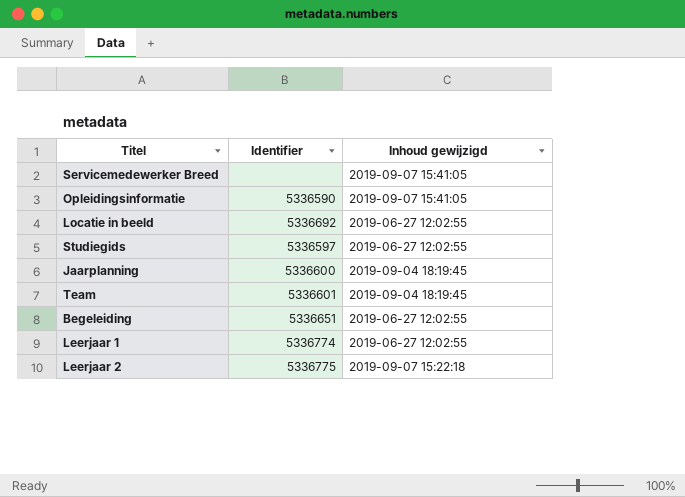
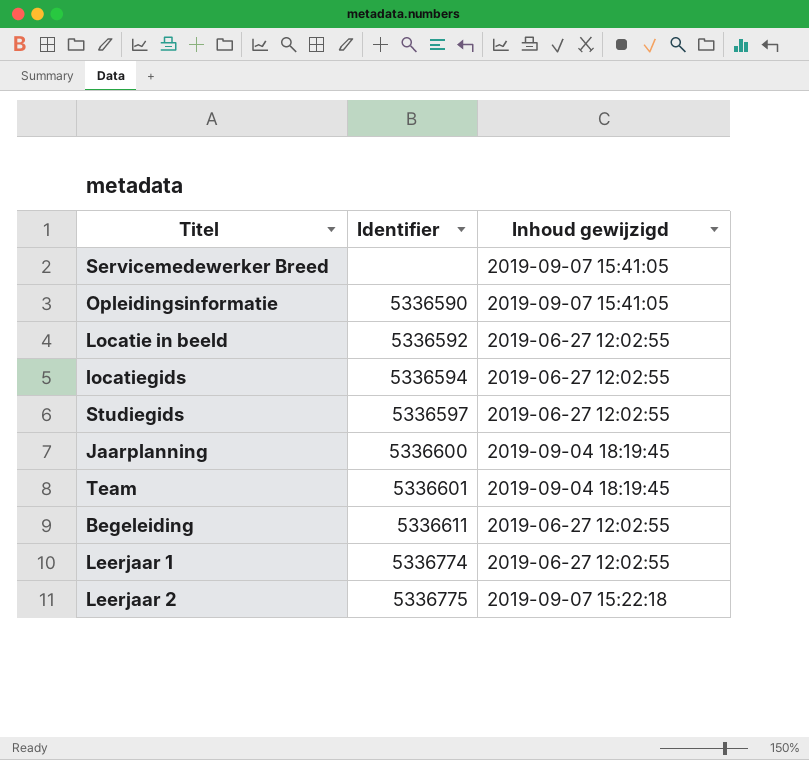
Locatie in beeld | Identifier: 5336692 -> 5336592
row locatiegids: none -> 5336594 | 2019-06-27 12:02:55
Begeleiding | Identifier: 5336651 -> 5336611

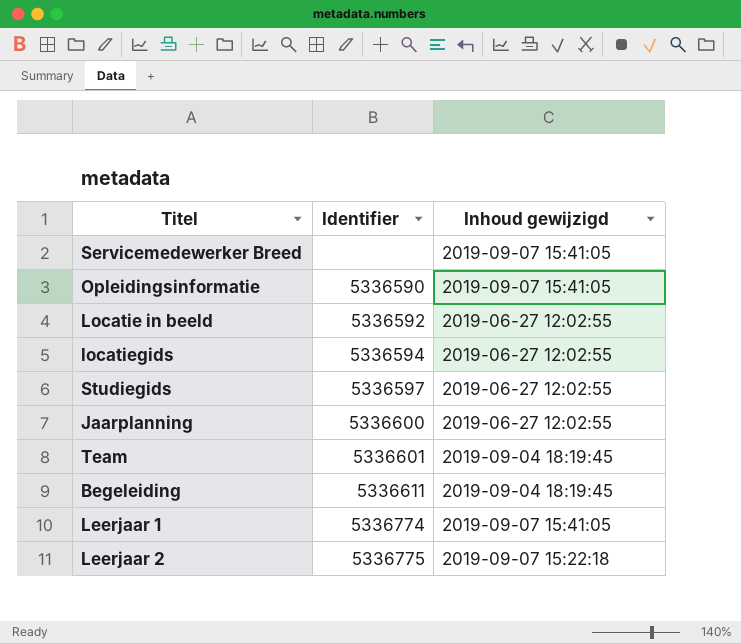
Jaarplanning | Inhoud gewijzigd: 2019-09-04 18:19:45 -> 2019-06-27 12:02:55
Begeleiding | Inhoud gewijzigd: 2019-06-27 12:02:55 -> 2019-09-04 18:19:45
Leerjaar 1 | Inhoud gewijzigd: 2019-06-27 12:02:55 -> 2019-09-07 15:41:05

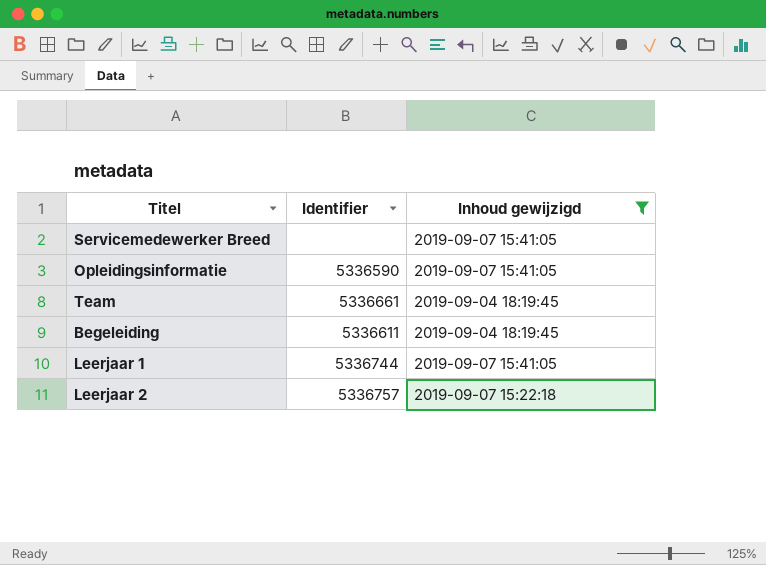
filter: none -> Inhoud gewijzigd != 2019-06-27 12:02:55
Team | Identifier: 5336601 -> 5336661
Leerjaar 1 | Identifier: 5336774 -> 5336744
Leerjaar 2 | Identifier: 5336775 -> 5336757

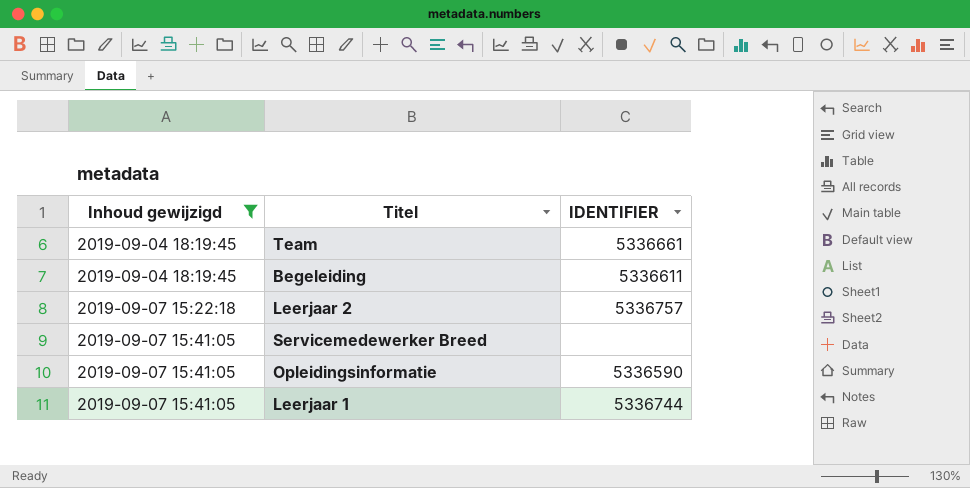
row order: none -> Inhoud gewijzigd ascending
column Inhoud gewijzigd | position: 3 -> 1
column name: Identifier -> IDENTIFIER

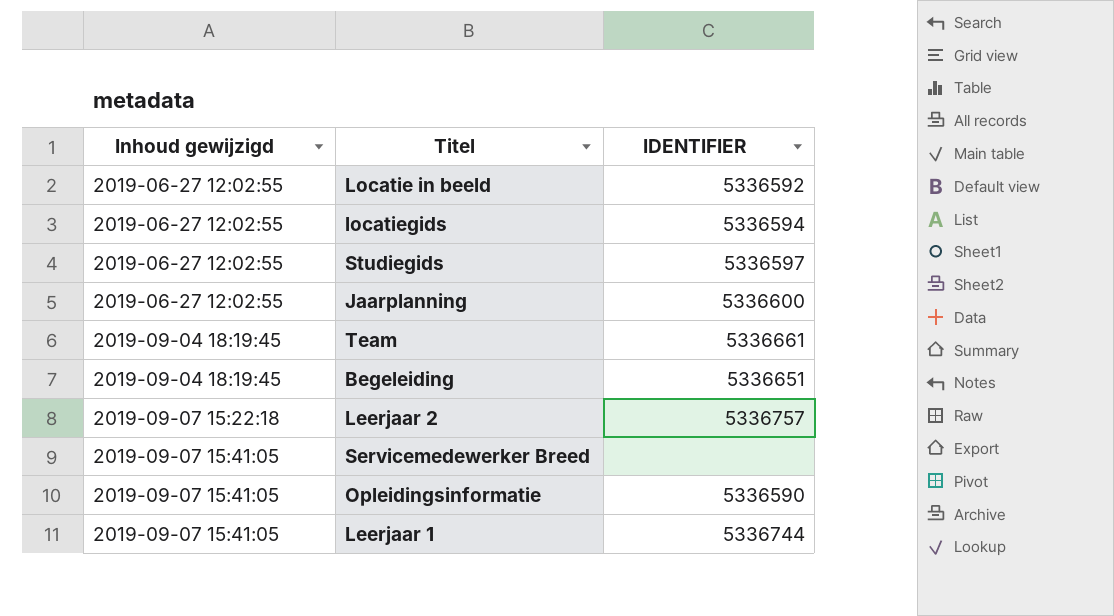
filter: Inhoud gewijzigd != 2019-06-27 12:02:55 -> none
Begeleiding | IDENTIFIER: 5336611 -> 5336651

